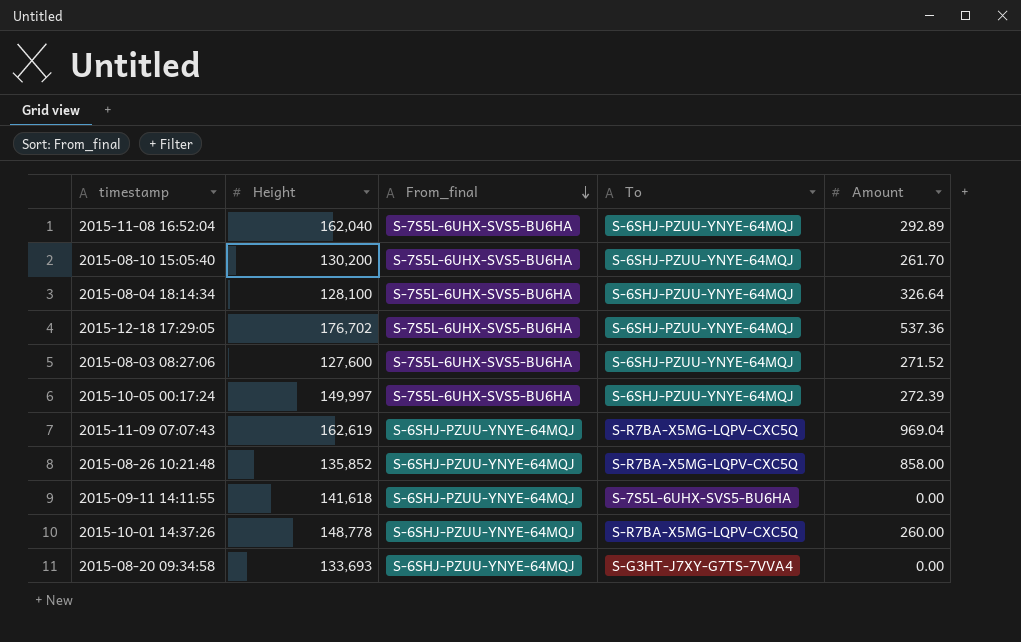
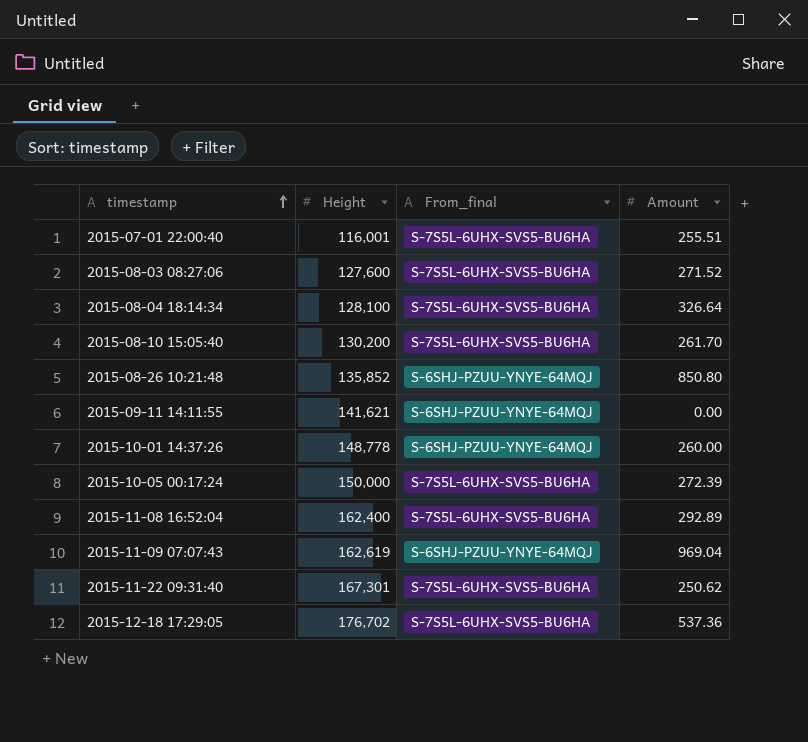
row order: From_final descending -> timestamp ascending
column To | position: 4 -> none
row 2015-08-20 09:34:58: 133,693 | S-6SHJ-PZUU-YNYE-64MQJ | S-G3HT-J7XY-G7TS-7VVA4 | 0.00 -> none
row 2015-07-01 22:00:40: none -> 116,001 | S-7S5L-6UHX-SVS5-BU6HA | 255.51
2015-08-26 10:21:48 | Amount: 858.00 -> 850.80
2015-09-11 14:11:55 | Height: 141,618 -> 141,621
2015-10-05 00:17:24 | Height: 149,997 -> 150,000
2015-11-08 16:52:04 | Height: 162,040 -> 162,400
row 2015-11-22 09:31:40: none -> 167,301 | S-7S5L-6UHX-SVS5-BU6HA | 250.62

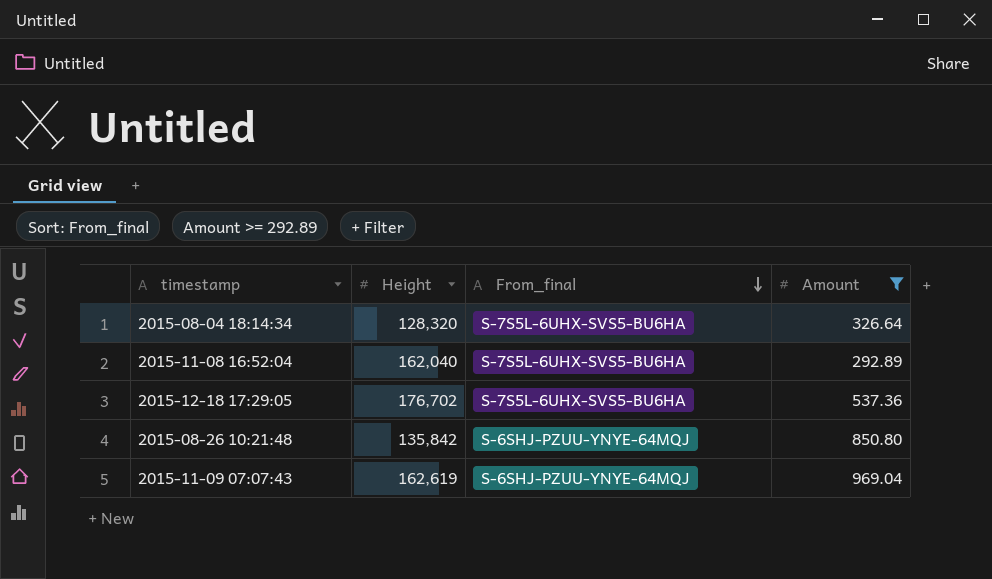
filter: none -> Amount >= 292.89
row order: timestamp ascending -> From_final descending
2015-08-04 18:14:34 | Height: 128,100 -> 128,320
2015-11-08 16:52:04 | Height: 162,400 -> 162,040
2015-08-26 10:21:48 | Height: 135,852 -> 135,842

